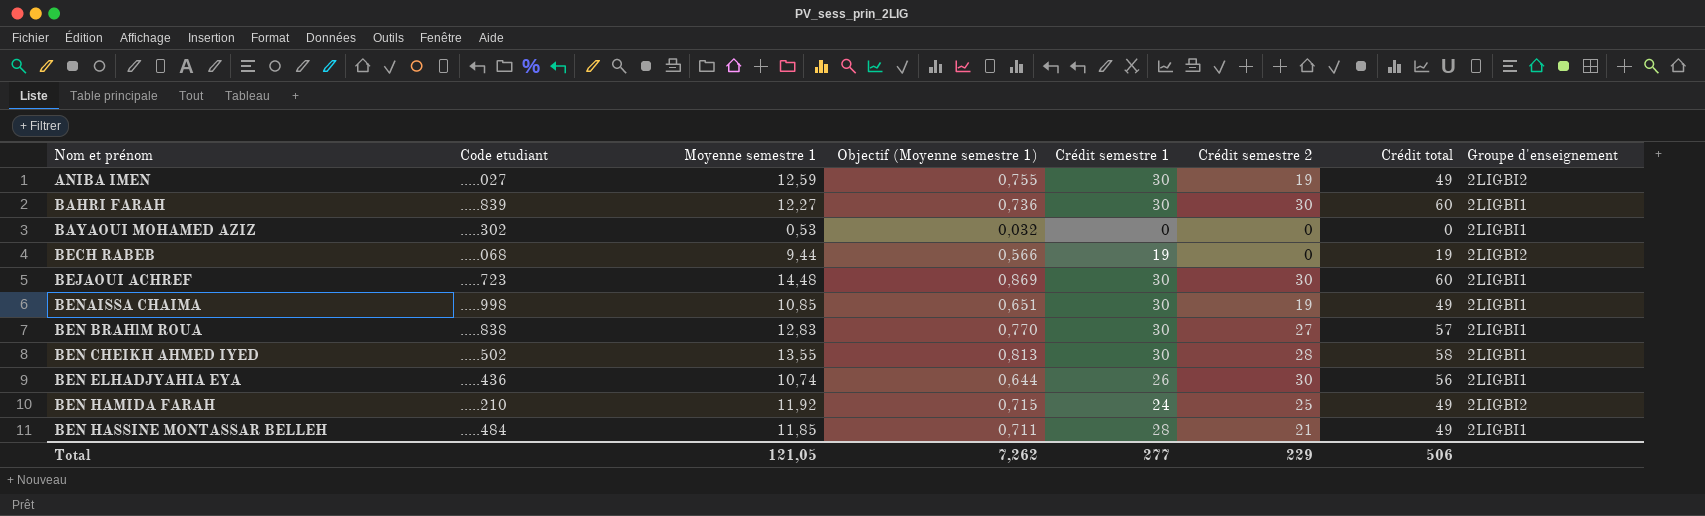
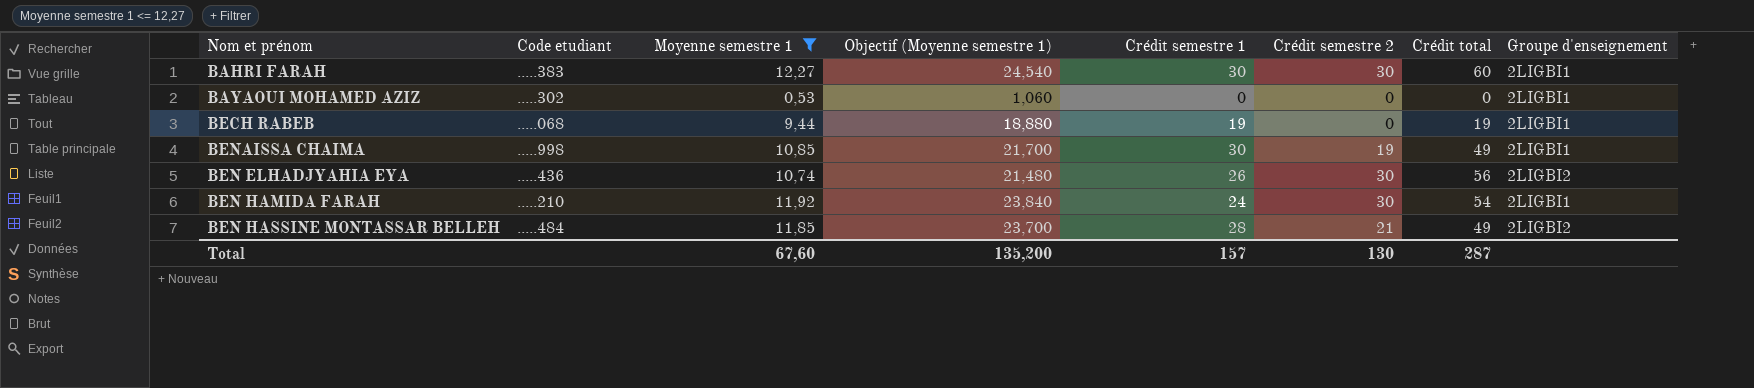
filter: none -> Moyenne semestre 1 <= 12,27
column Objectif (Moyenne semestre 1) | formula: [Moyenne semestre 1] * 0,06 -> [Moyenne semestre 1] * 2
BAHRI FARAH | Code etudiant: .....839 -> .....383
BECH RABEB | Groupe d'enseignement: 2LIGBI2 -> 2LIGBI1
BEN ELHADJYAHIA EYA | Groupe d'enseignement: 2LIGBI1 -> 2LIGBI2
BEN HAMIDA FARAH | Crédit semestre 2: 25 -> 30
BEN HAMIDA FARAH | Crédit total: 49 -> 54
BEN HAMIDA FARAH | Groupe d'enseignement: 2LIGBI2 -> 2LIGBI1
BEN HASSINE MONTASSAR BELLEH | Groupe d'enseignement: 2LIGBI1 -> 2LIGBI2
Total | Moyenne semestre 1: 121,05 -> 67,60
Total | Objectif (Moyenne semestre 1): 7,262 -> 135,200
Total | Crédit semestre 1: 277 -> 157
Total | Crédit semestre 2: 229 -> 130
Total | Crédit total: 506 -> 287

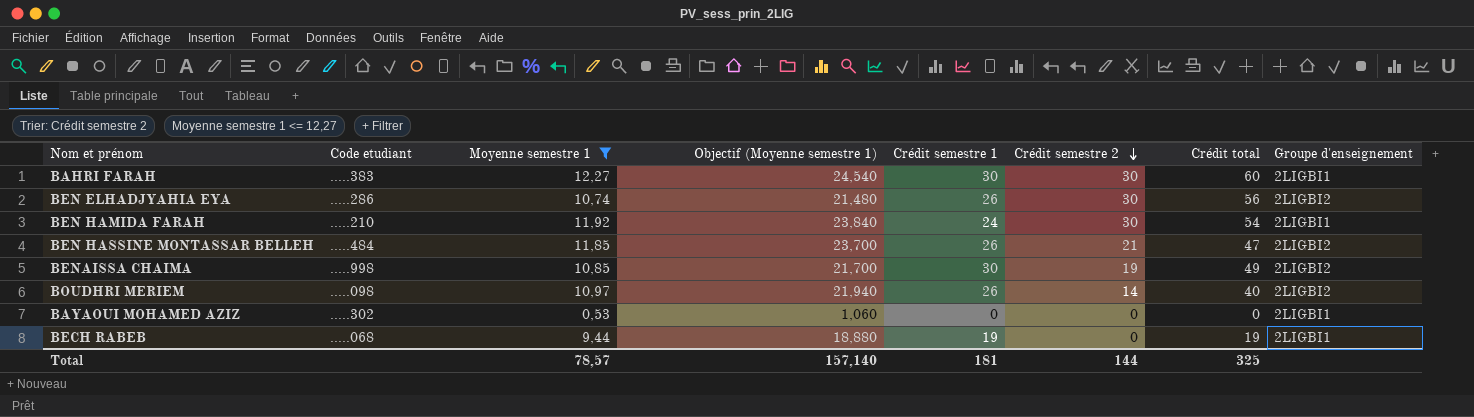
row order: none -> Crédit semestre 2 descending
BEN ELHADJYAHIA EYA | Code etudiant: .....436 -> .....286
BEN HASSINE MONTASSAR BELLEH | Crédit semestre 1: 28 -> 26
BEN HASSINE MONTASSAR BELLEH | Crédit total: 49 -> 47
BENAISSA CHAIMA | Groupe d'enseignement: 2LIGBI1 -> 2LIGBI2
row BOUDHRI MERIEM: none -> .....098 | 10,97 | 21,940 | 26 | 14 | 40 | 2LIGBI2
Total | Moyenne semestre 1: 67,60 -> 78,57
Total | Objectif (Moyenne semestre 1): 135,200 -> 157,140
Total | Crédit semestre 1: 157 -> 181
Total | Crédit semestre 2: 130 -> 144
Total | Crédit total: 287 -> 325

